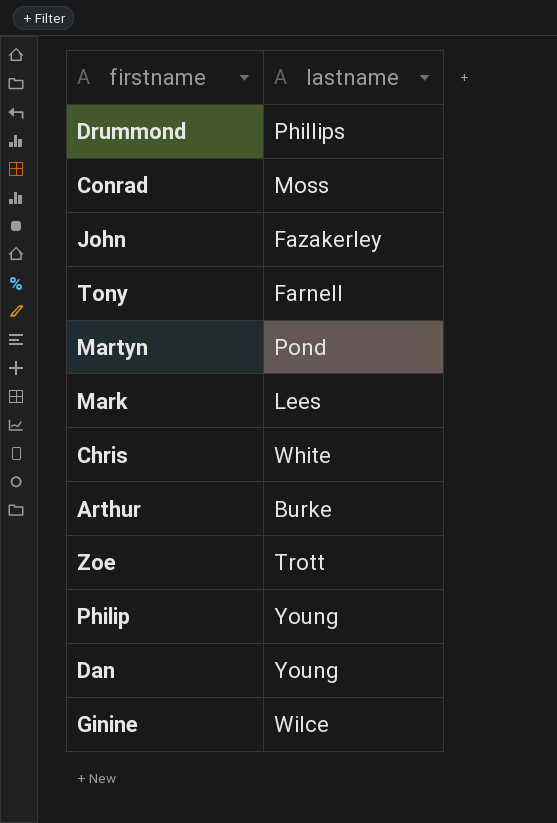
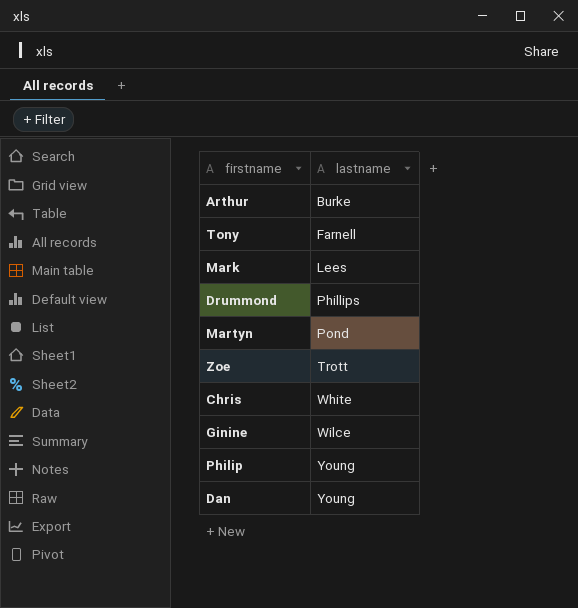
row order: none -> lastname ascending
row Conrad: Moss -> none
row John: Fazakerley -> none

